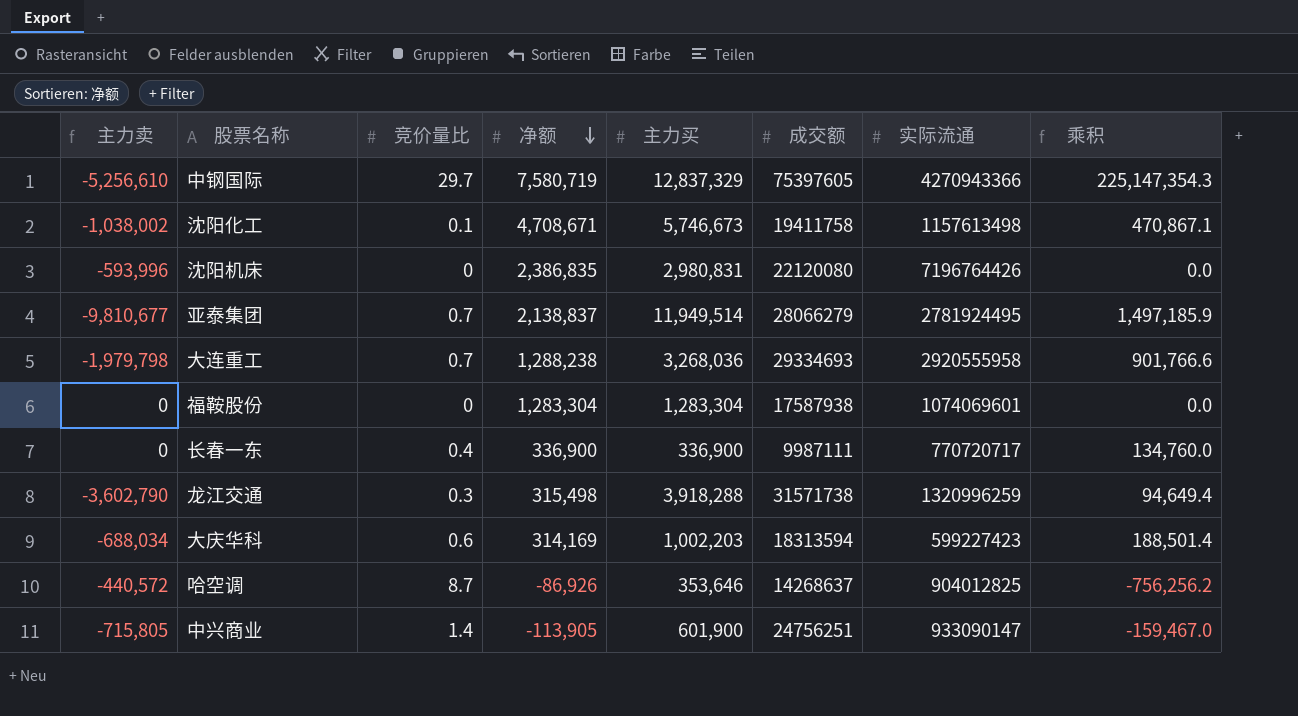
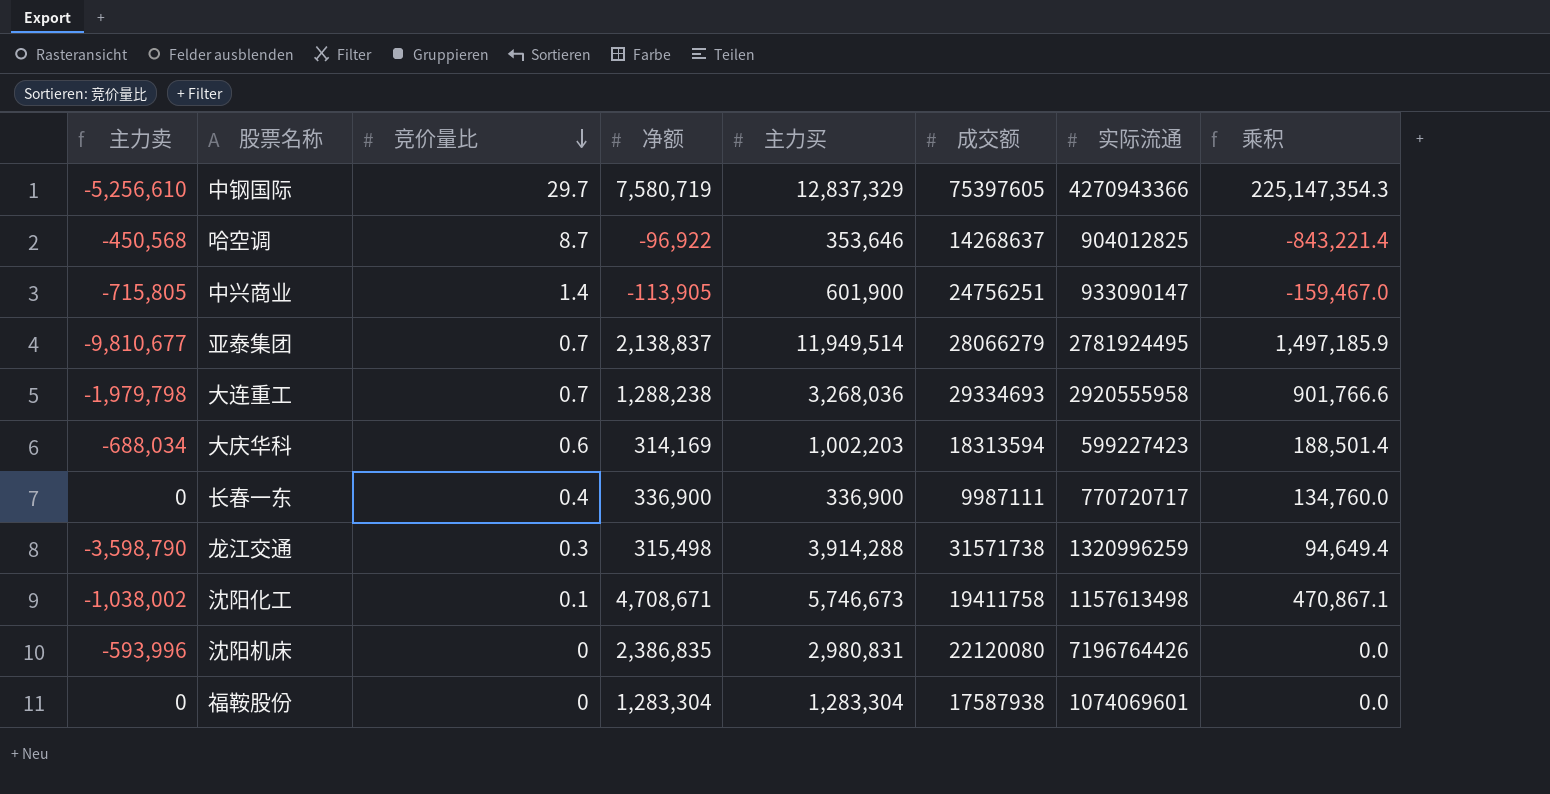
row order: 净额 descending -> 竞价量比 descending
哈空调 | 主力卖: -440,572 -> -450,568
哈空调 | 净额: -86,926 -> -96,922
哈空调 | 乘积: -756,256.2 -> -843,221.4
龙江交通 | 主力卖: -3,602,790 -> -3,598,790
龙江交通 | 主力买: 3,918,288 -> 3,914,288

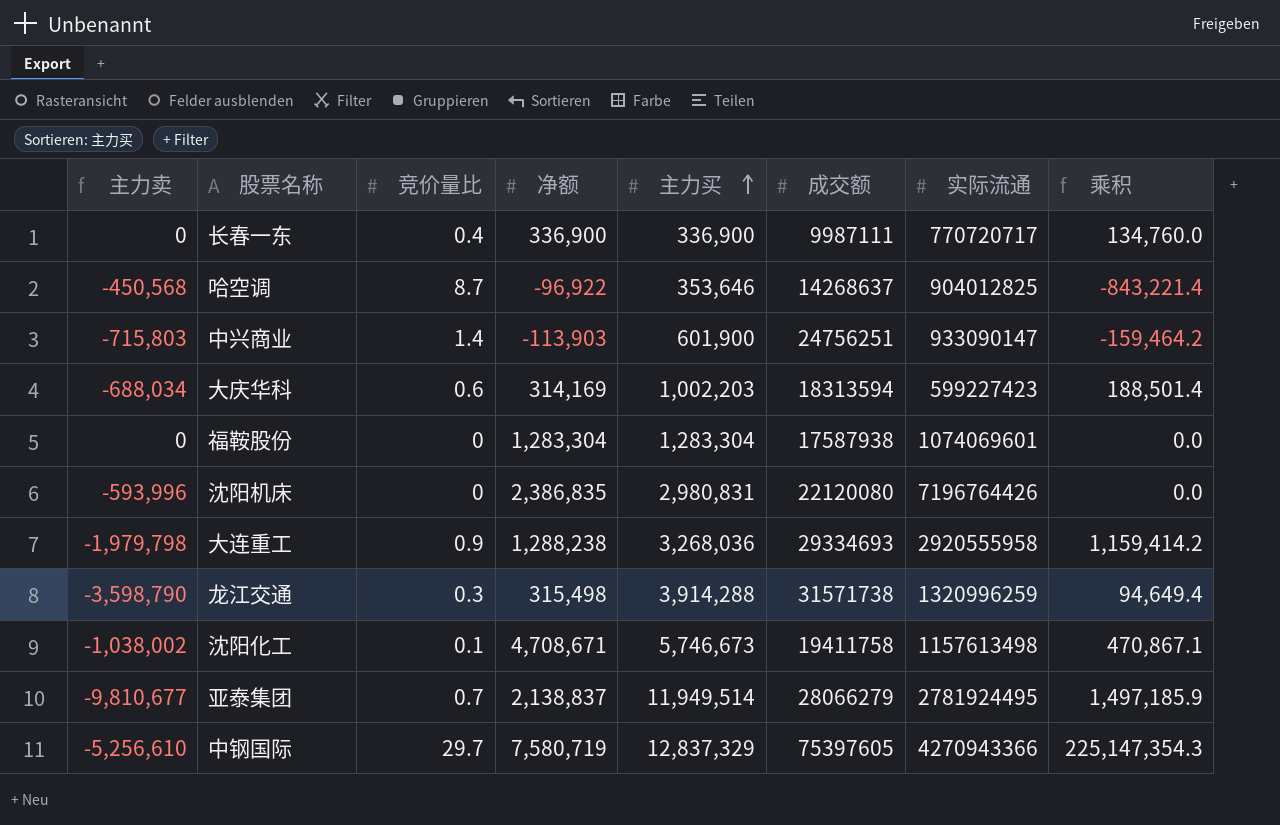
row order: 竞价量比 descending -> 主力买 ascending
中兴商业 | 主力卖: -715,805 -> -715,803
中兴商业 | 净额: -113,905 -> -113,903
中兴商业 | 乘积: -159,467.0 -> -159,464.2
大连重工 | 竞价量比: 0.7 -> 0.9
大连重工 | 乘积: 901,766.6 -> 1,159,414.2

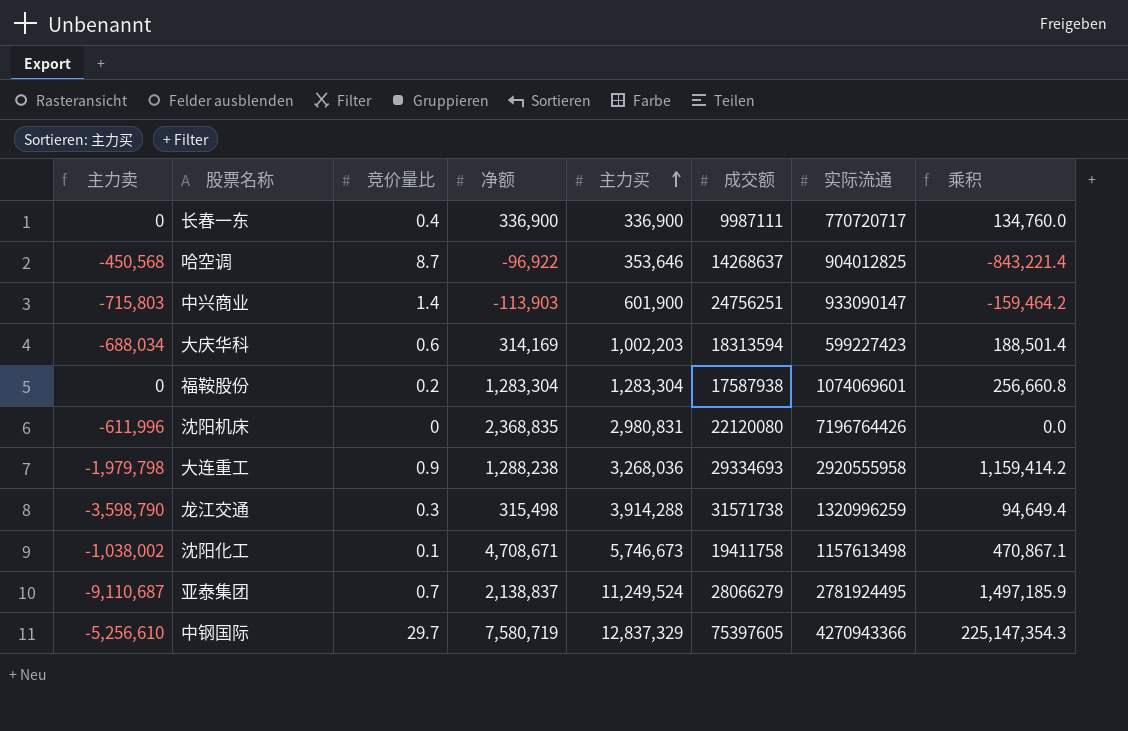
福鞍股份 | 竞价量比: 0 -> 0.2
福鞍股份 | 乘积: 0.0 -> 256,660.8
沈阳机床 | 主力卖: -593,996 -> -611,996
沈阳机床 | 净额: 2,386,835 -> 2,368,835
亚泰集团 | 主力卖: -9,810,677 -> -9,110,687
亚泰集团 | 主力买: 11,949,514 -> 11,249,524

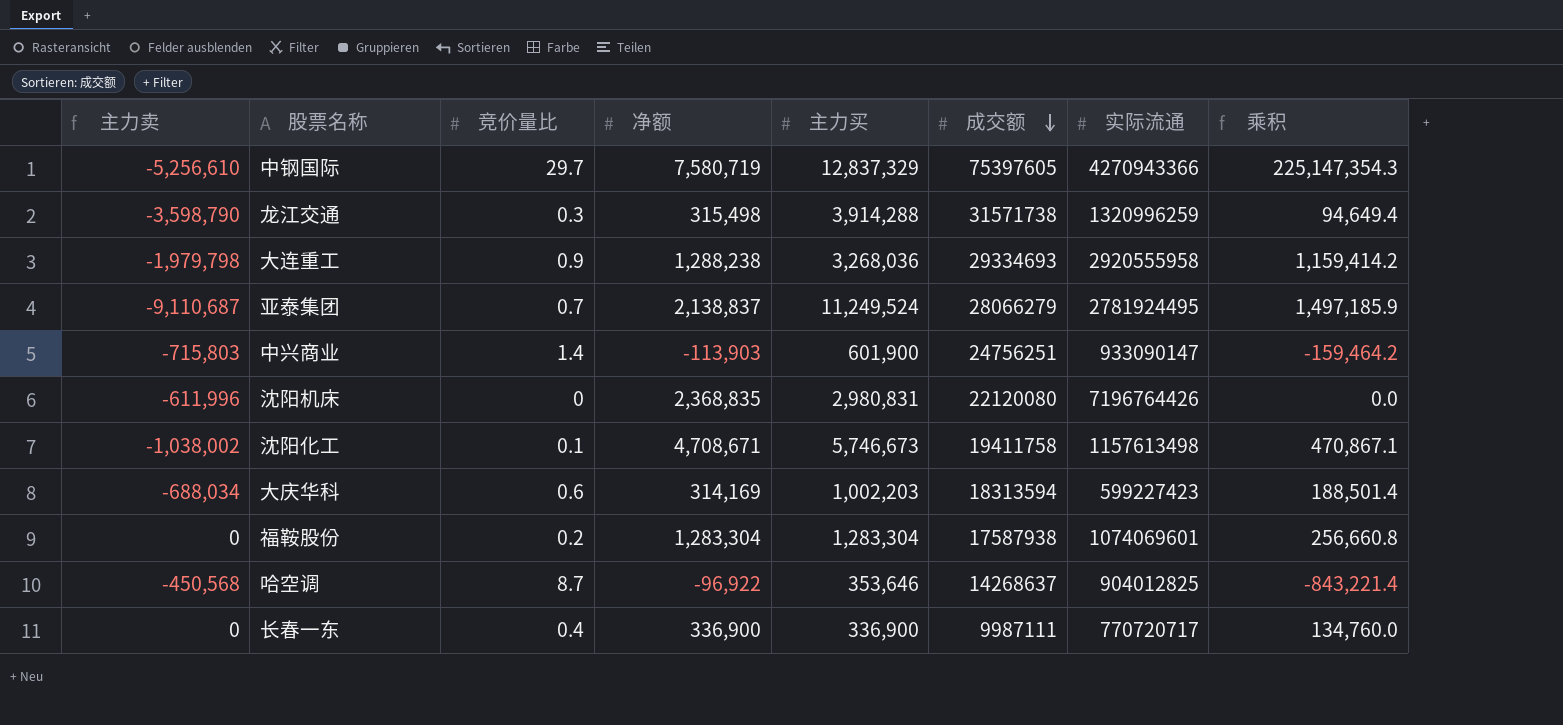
row order: 主力买 ascending -> 成交额 descending

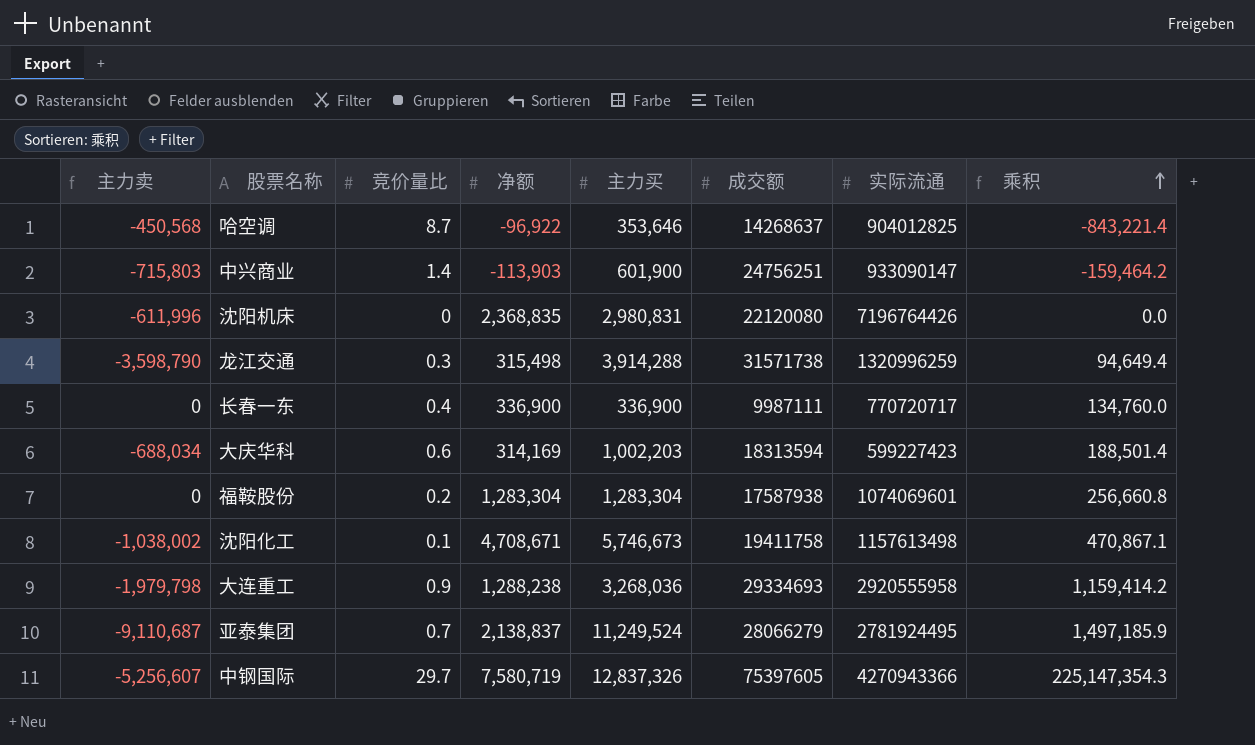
row order: 成交额 descending -> 乘积 ascending
中钢国际 | 主力卖: -5,256,610 -> -5,256,607
中钢国际 | 主力买: 12,837,329 -> 12,837,326

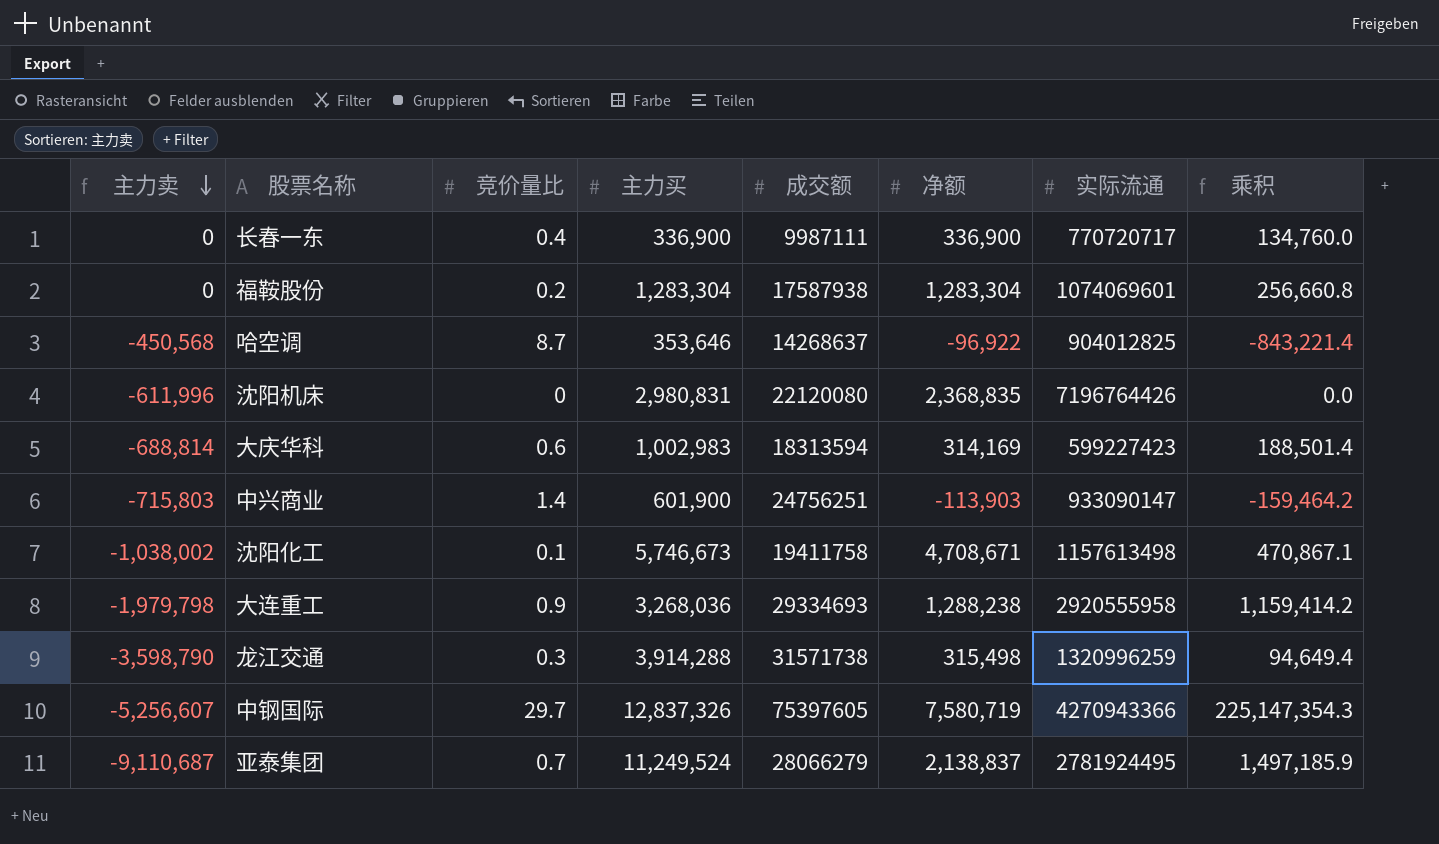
row order: 乘积 ascending -> 主力卖 descending
column 净额 | position: 4 -> 6
大庆华科 | 主力卖: -688,034 -> -688,814
大庆华科 | 主力买: 1,002,203 -> 1,002,983

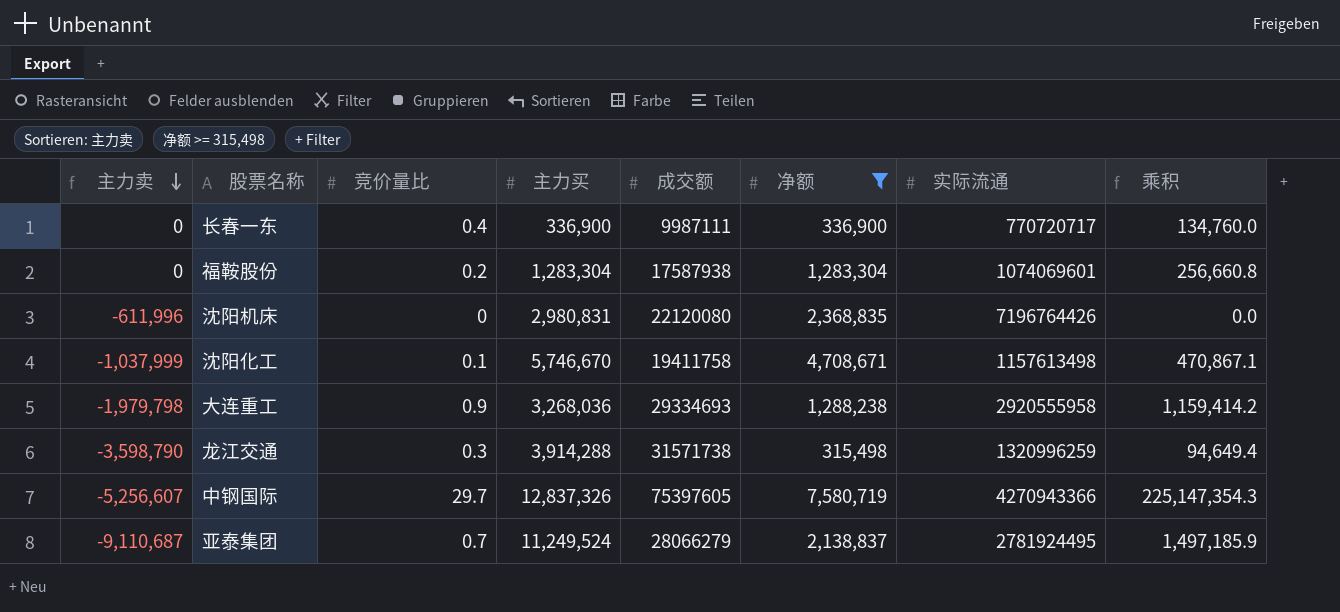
filter: none -> 净额 >= 315,498
沈阳化工 | 主力卖: -1,038,002 -> -1,037,999
沈阳化工 | 主力买: 5,746,673 -> 5,746,670

